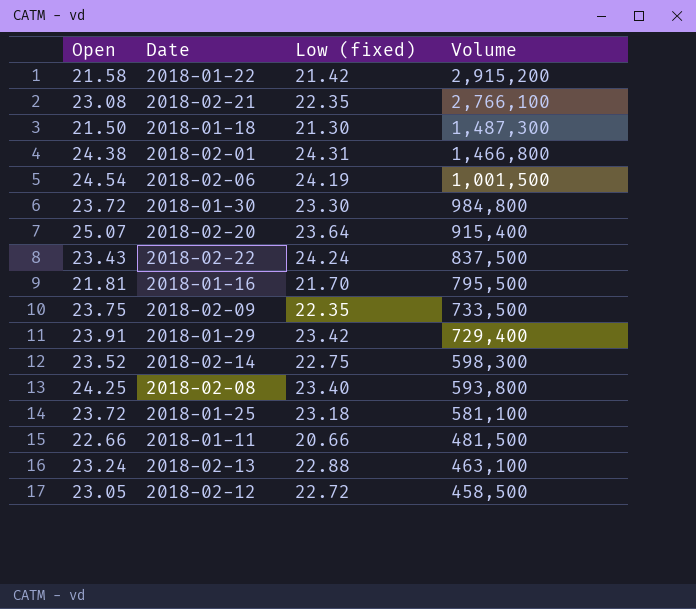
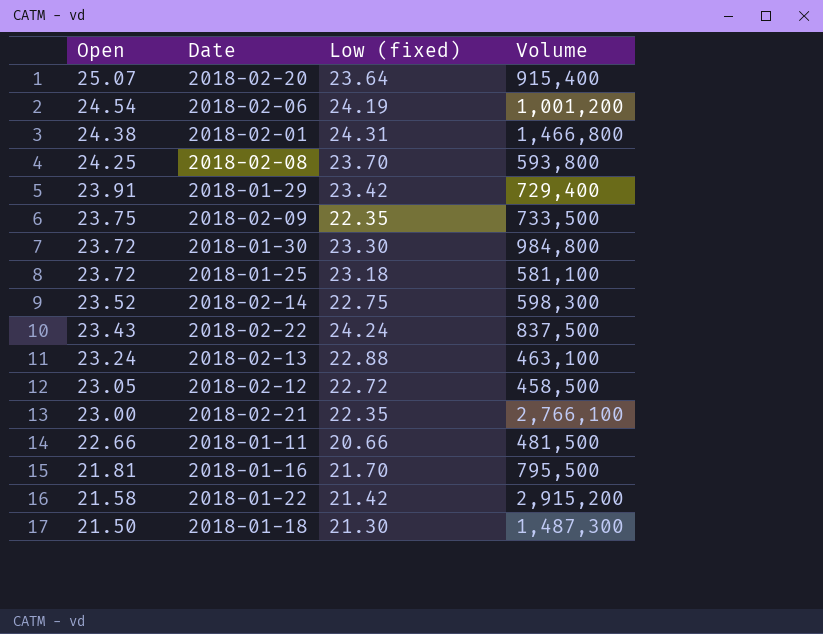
row order: Volume descending -> Open descending
2018-02-06 | Volume: 1,001,500 -> 1,001,200
2018-02-08 | Low (fixed): 23.40 -> 23.70
2018-02-21 | Open: 23.08 -> 23.00

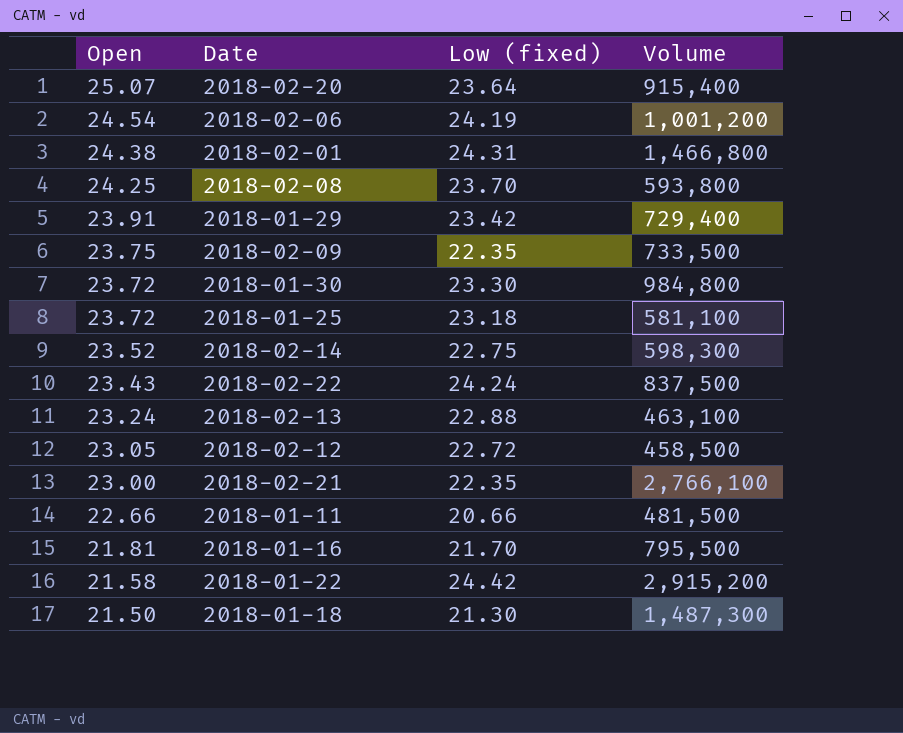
2018-01-22 | Low (fixed): 21.42 -> 24.42

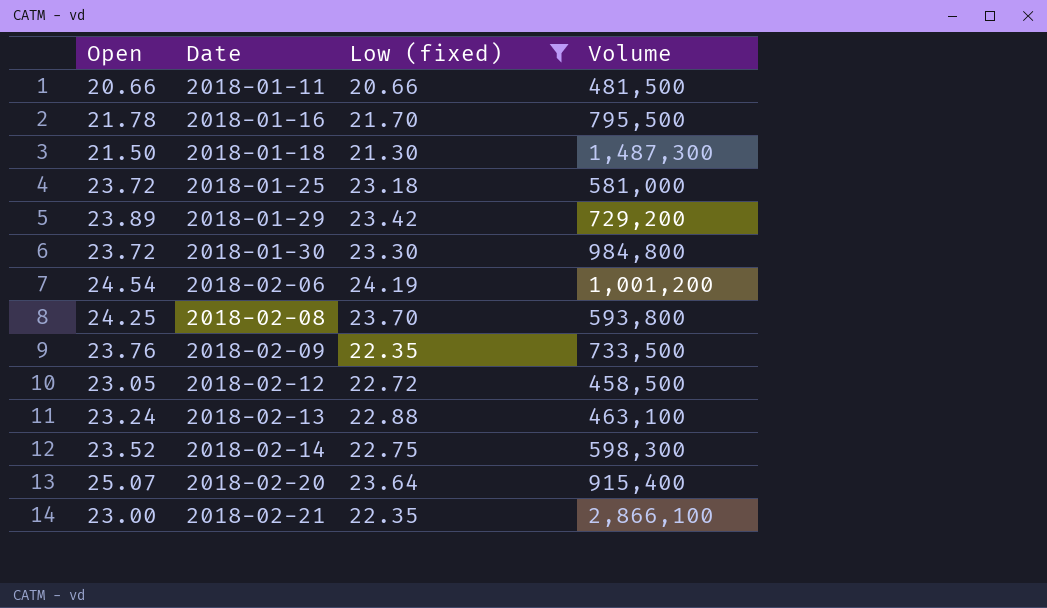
filter: none -> Low (fixed) <= 24.19
row order: Open descending -> Date ascending
2018-01-11 | Open: 22.66 -> 20.66
2018-01-16 | Open: 21.81 -> 21.78
2018-01-25 | Volume: 581,100 -> 581,000
2018-01-29 | Open: 23.91 -> 23.89
2018-01-29 | Volume: 729,400 -> 729,200
2018-02-09 | Open: 23.75 -> 23.76
2018-02-21 | Volume: 2,766,100 -> 2,866,100

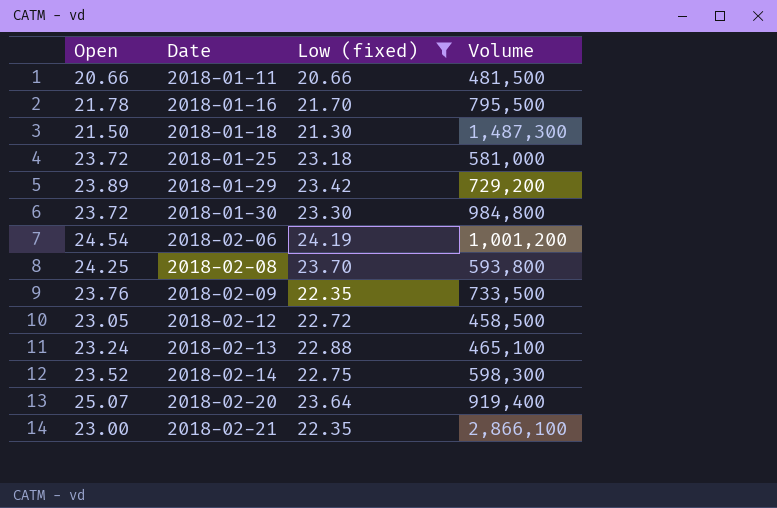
2018-02-13 | Volume: 463,100 -> 465,100
2018-02-20 | Volume: 915,400 -> 919,400

